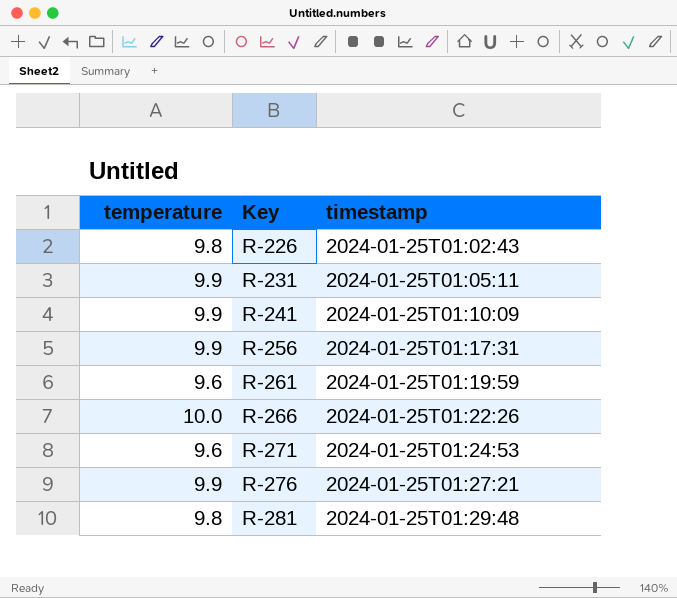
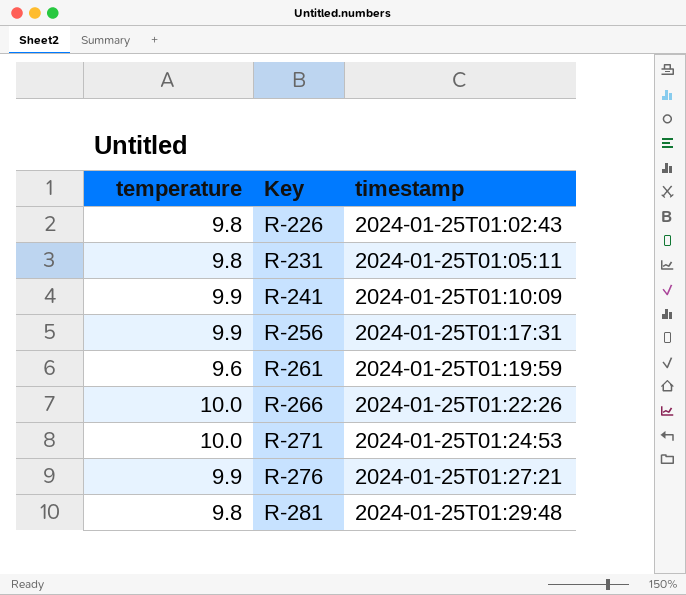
R-231 | temperature: 9.9 -> 9.8
R-271 | temperature: 9.6 -> 10.0

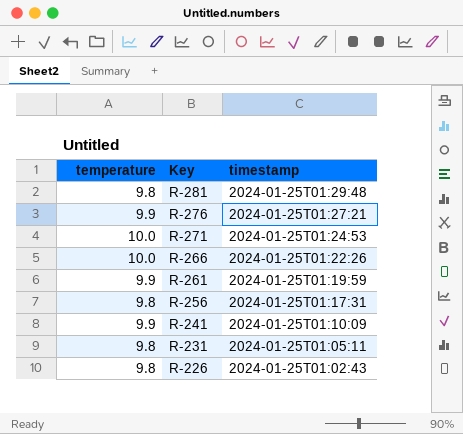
row order: Key ascending -> Key descending
R-261 | temperature: 9.6 -> 9.9
R-256 | temperature: 9.9 -> 9.8

